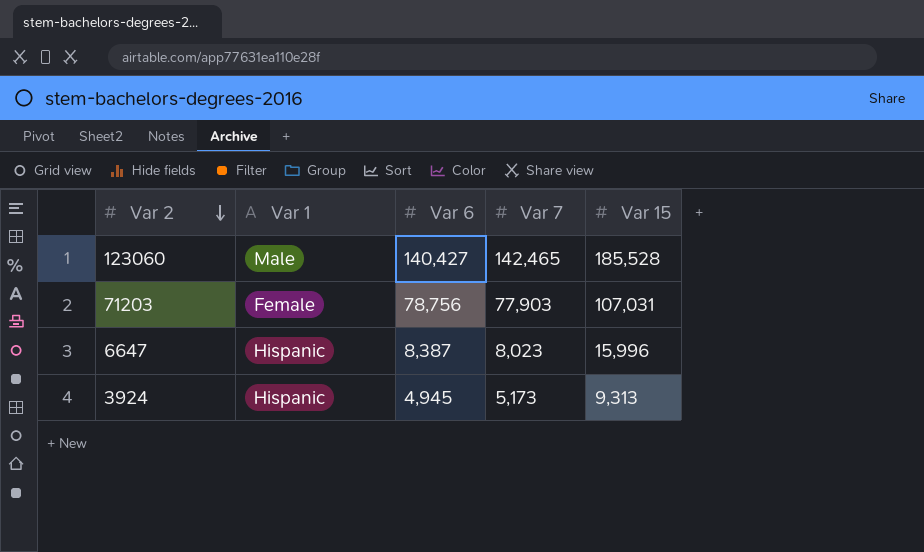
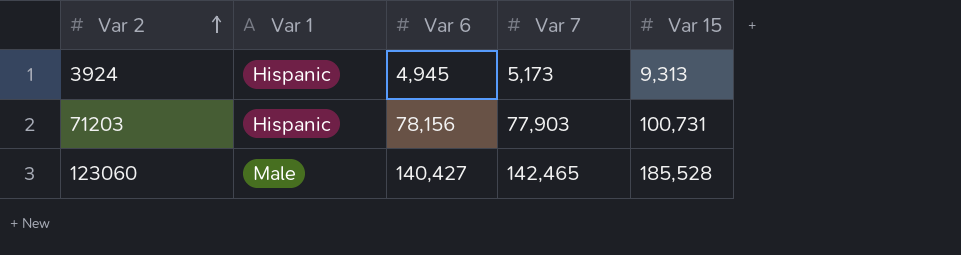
row order: Var 2 descending -> Var 2 ascending
row 6647: Hispanic | 8,387 | 8,023 | 15,996 -> none
71203 | Var 1: Female -> Hispanic
71203 | Var 6: 78,756 -> 78,156
71203 | Var 15: 107,031 -> 100,731

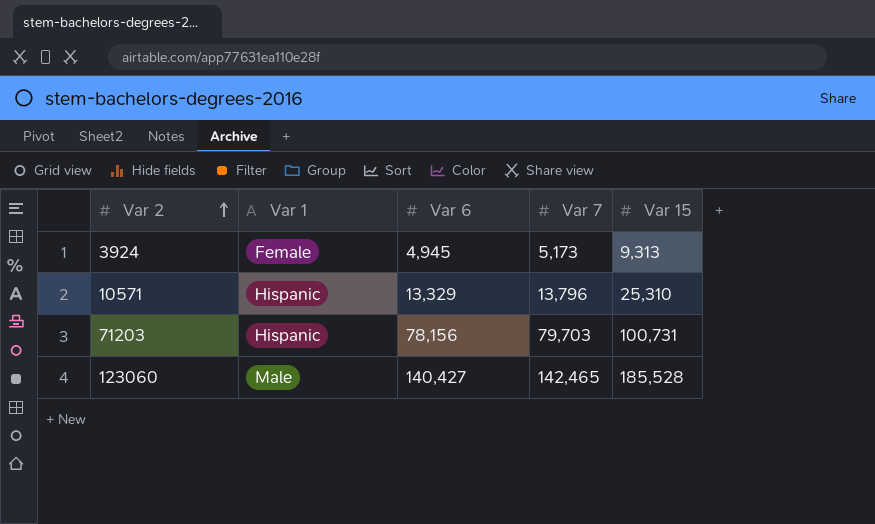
3924 | Var 1: Hispanic -> Female
row 10571: none -> Hispanic | 13,329 | 13,796 | 25,310
71203 | Var 7: 77,903 -> 79,703

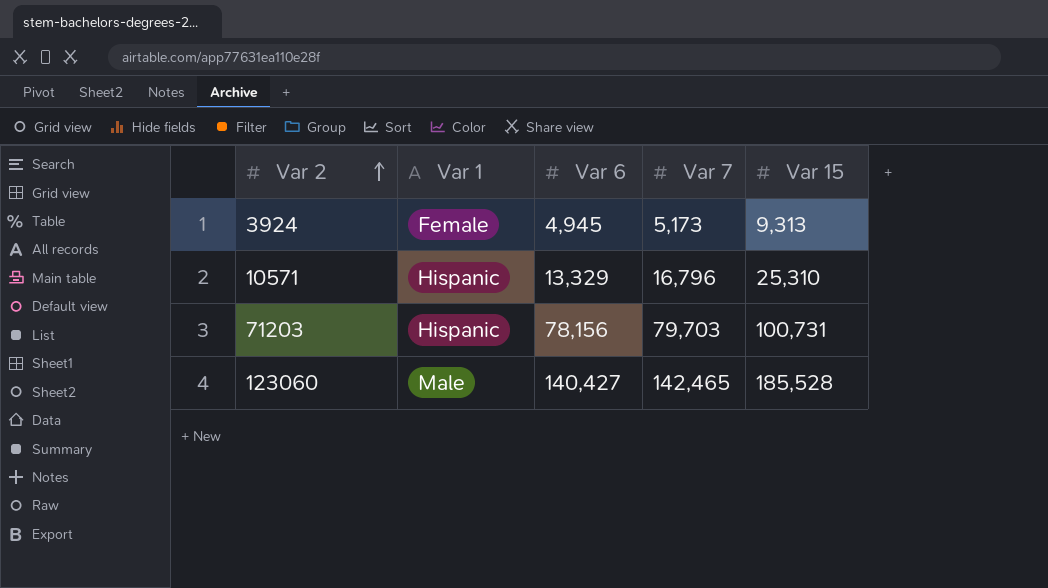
10571 | Var 7: 13,796 -> 16,796

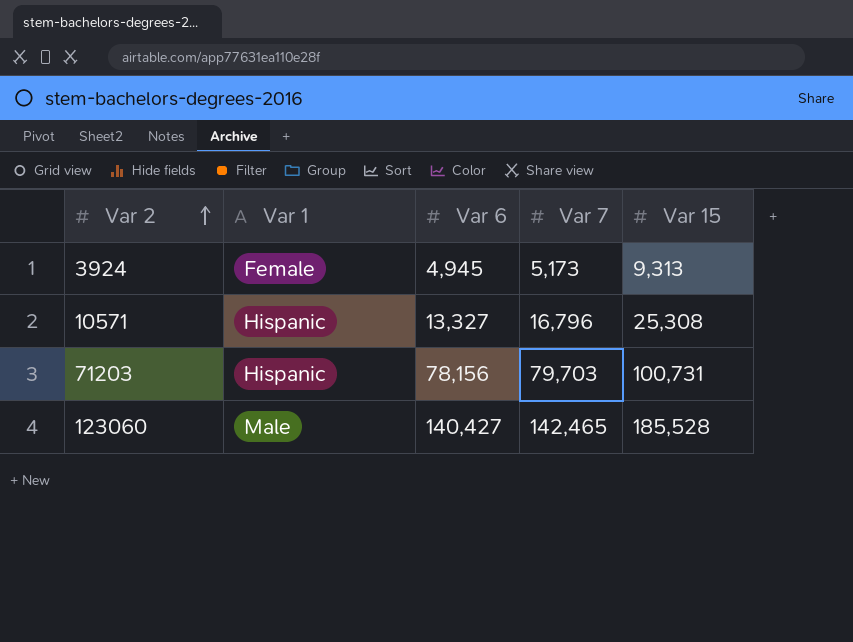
10571 | Var 6: 13,329 -> 13,327
10571 | Var 15: 25,310 -> 25,308

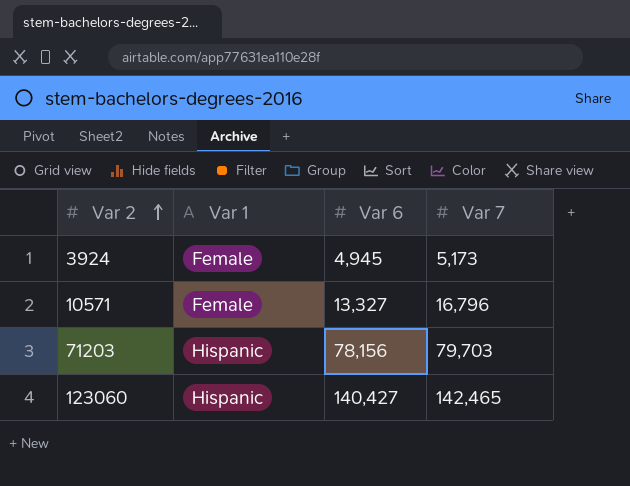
column Var 15 | position: 5 -> none
10571 | Var 1: Hispanic -> Female
123060 | Var 1: Male -> Hispanic

